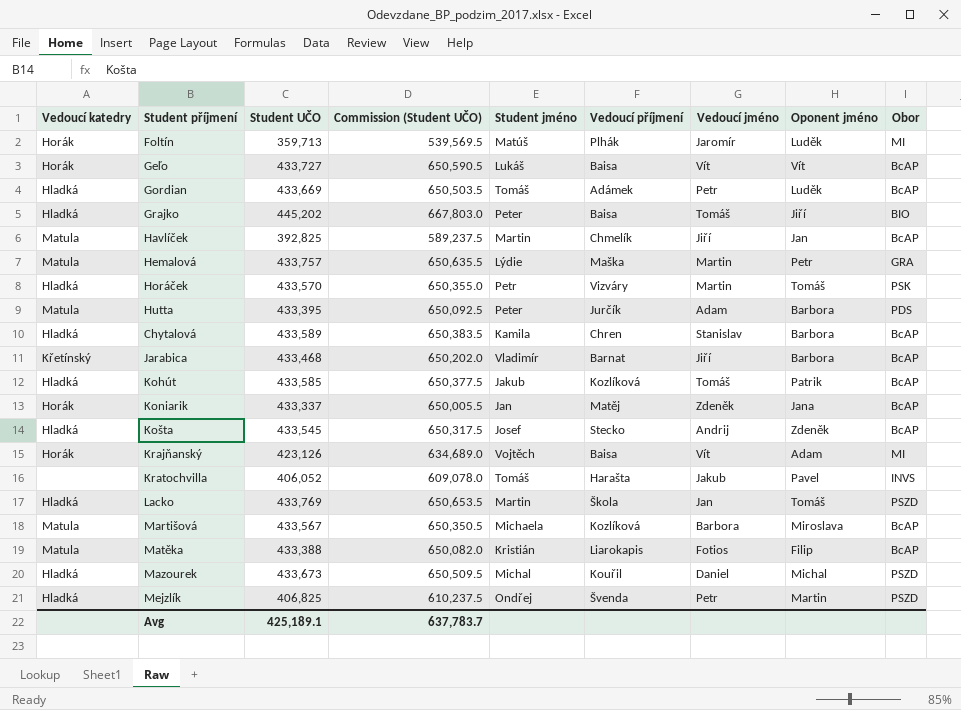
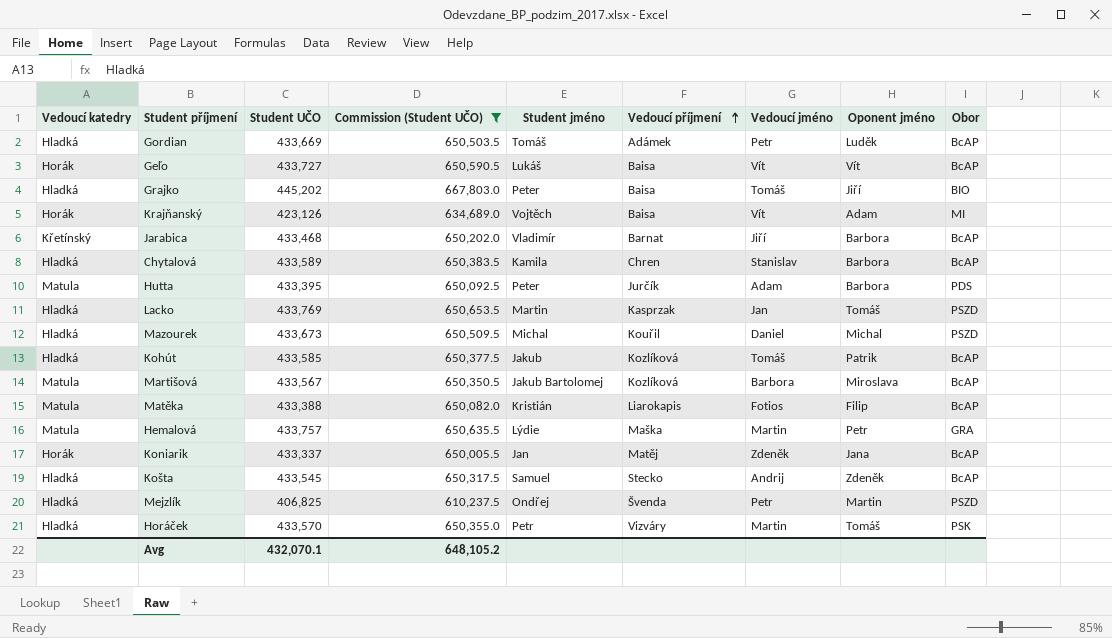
filter: none -> Commission (Student UČO) >= 610,237.5
row order: none -> Vedoucí příjmení ascending
Lacko | Vedoucí příjmení: Škola -> Kasprzak
Martišová | Student jméno: Michaela -> Jakub Bartolomej
Košta | Student jméno: Josef -> Samuel
Avg | Student UČO: 425,189.1 -> 432,070.1
Avg | Commission (Student UČO): 637,783.7 -> 648,105.2

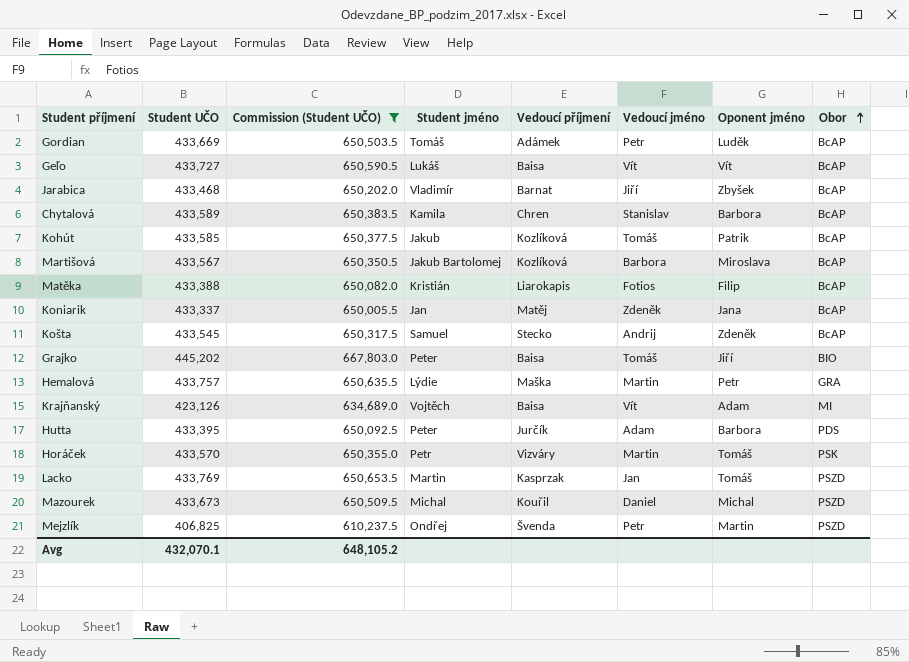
row order: Vedoucí příjmení ascending -> Obor ascending
column Vedoucí katedry | position: 1 -> none
Jarabica | Oponent jméno: Barbora -> Zbyšek

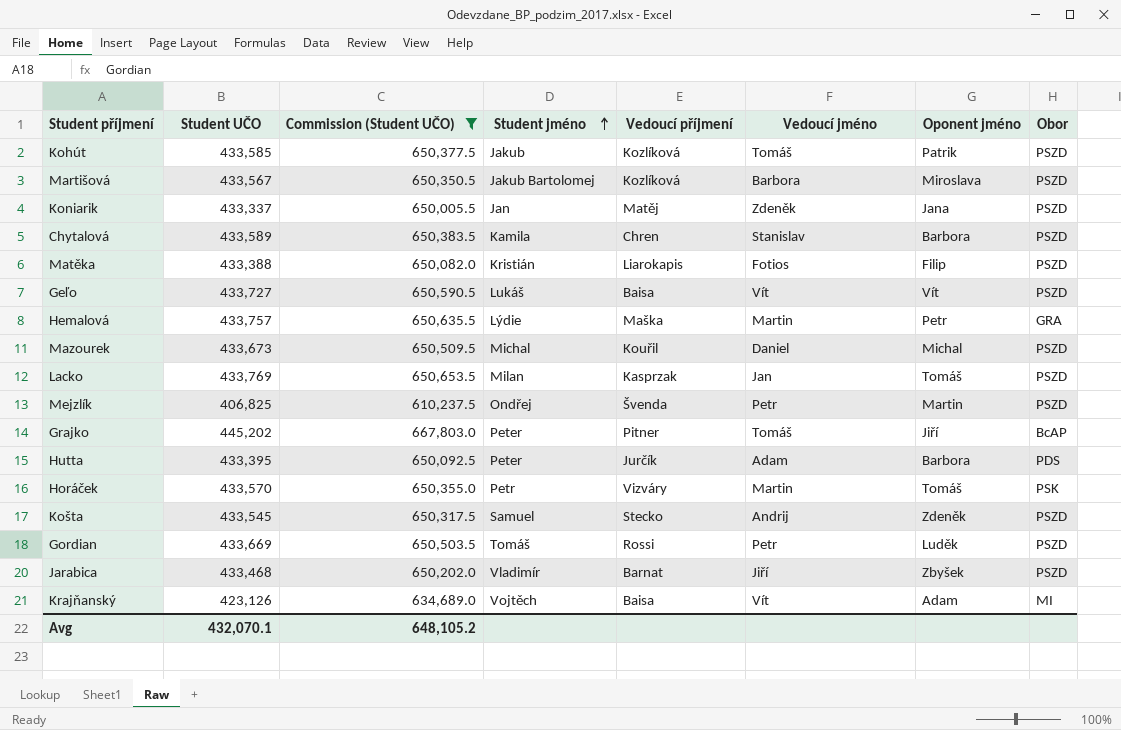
row order: Obor ascending -> Student jméno ascending
Kohút | Obor: BcAP -> PSZD
Martišová | Obor: BcAP -> PSZD
Koniarik | Obor: BcAP -> PSZD
Chytalová | Obor: BcAP -> PSZD
Matěka | Obor: BcAP -> PSZD
Geľo | Obor: BcAP -> PSZD
Lacko | Student jméno: Martin -> Milan
Grajko | Vedoucí příjmení: Baisa -> Pitner
Grajko | Obor: BIO -> BcAP
Košta | Obor: BcAP -> PSZD
Gordian | Vedoucí příjmení: Adámek -> Rossi
Gordian | Obor: BcAP -> PSZD
Jarabica | Obor: BcAP -> PSZD

